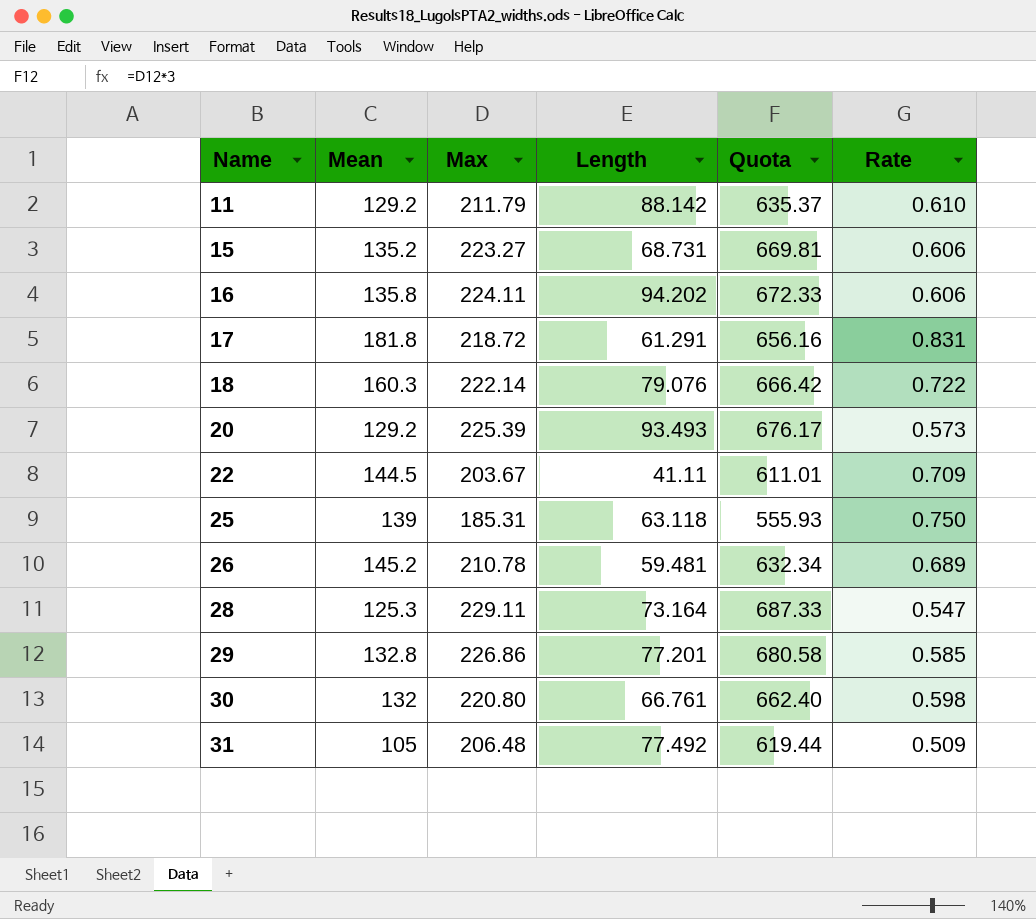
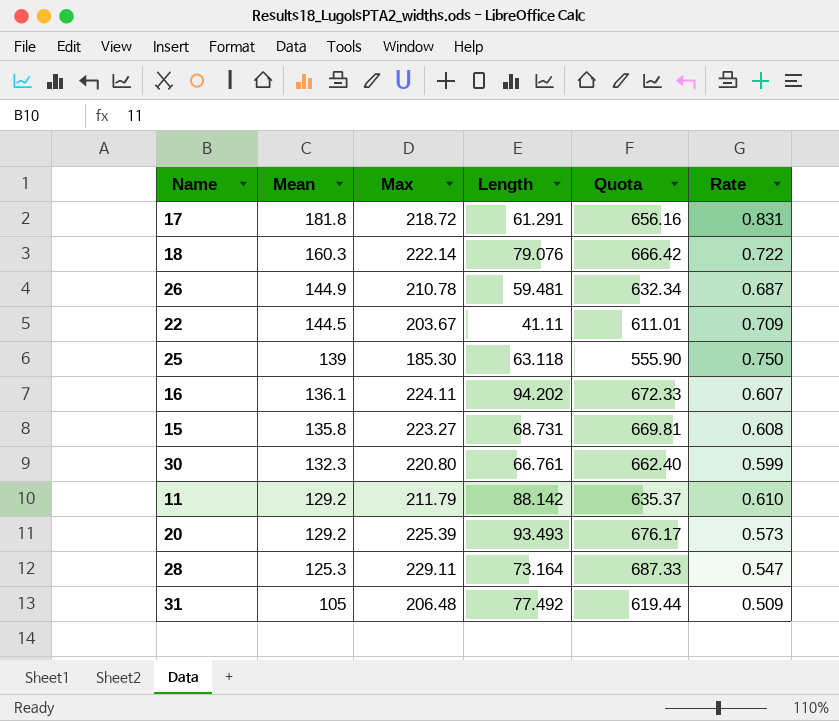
row order: Name ascending -> Mean descending
row 29: 132.8 | 226.86 | 77.201 | 680.58 | 0.585 -> none
26 | Mean: 145.2 -> 144.9
26 | Rate: 0.689 -> 0.687
25 | Max: 185.31 -> 185.30
25 | Quota: 555.93 -> 555.90
16 | Mean: 135.8 -> 136.1
16 | Rate: 0.606 -> 0.607
15 | Mean: 135.2 -> 135.8
15 | Rate: 0.606 -> 0.608
30 | Mean: 132 -> 132.3
30 | Rate: 0.598 -> 0.599

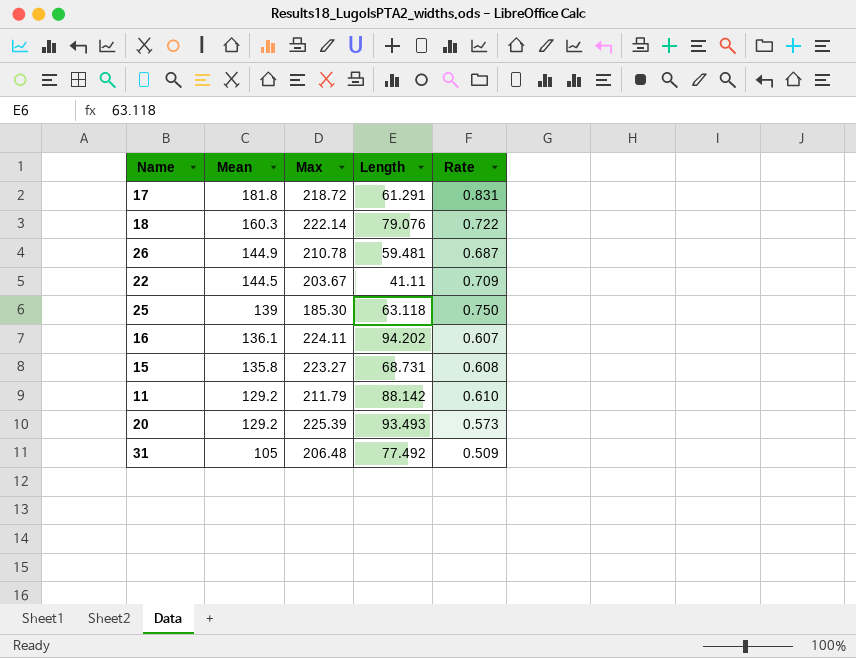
column Quota | formula: [Max] * 3 -> none
row 30: 132.3 | 220.80 | 66.761 | 662.40 | 0.599 -> none
row 28: 125.3 | 229.11 | 73.164 | 687.33 | 0.547 -> none

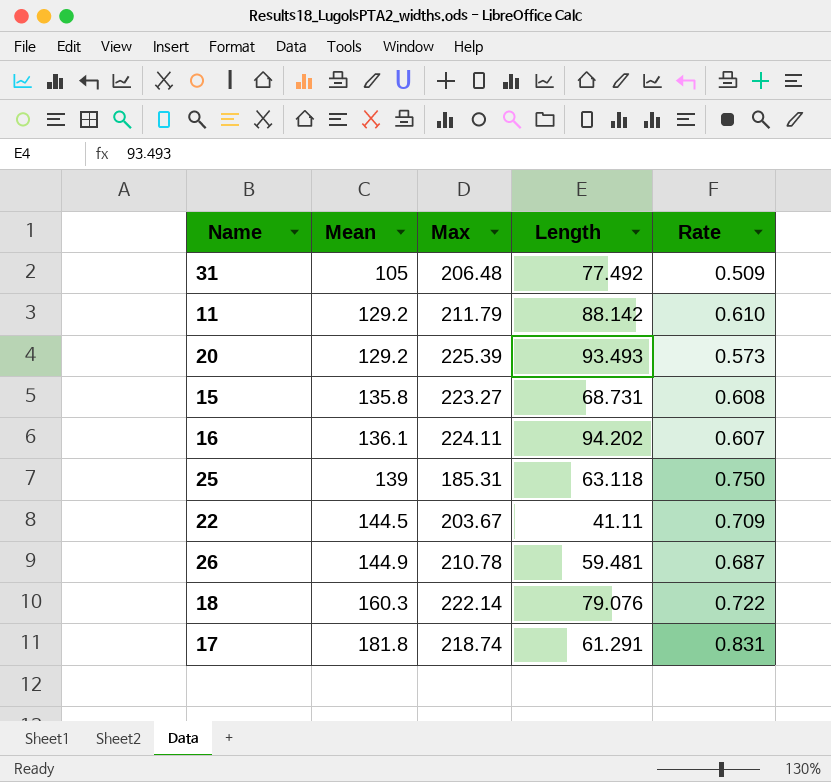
row order: Mean descending -> Mean ascending
25 | Max: 185.30 -> 185.31
17 | Max: 218.72 -> 218.74

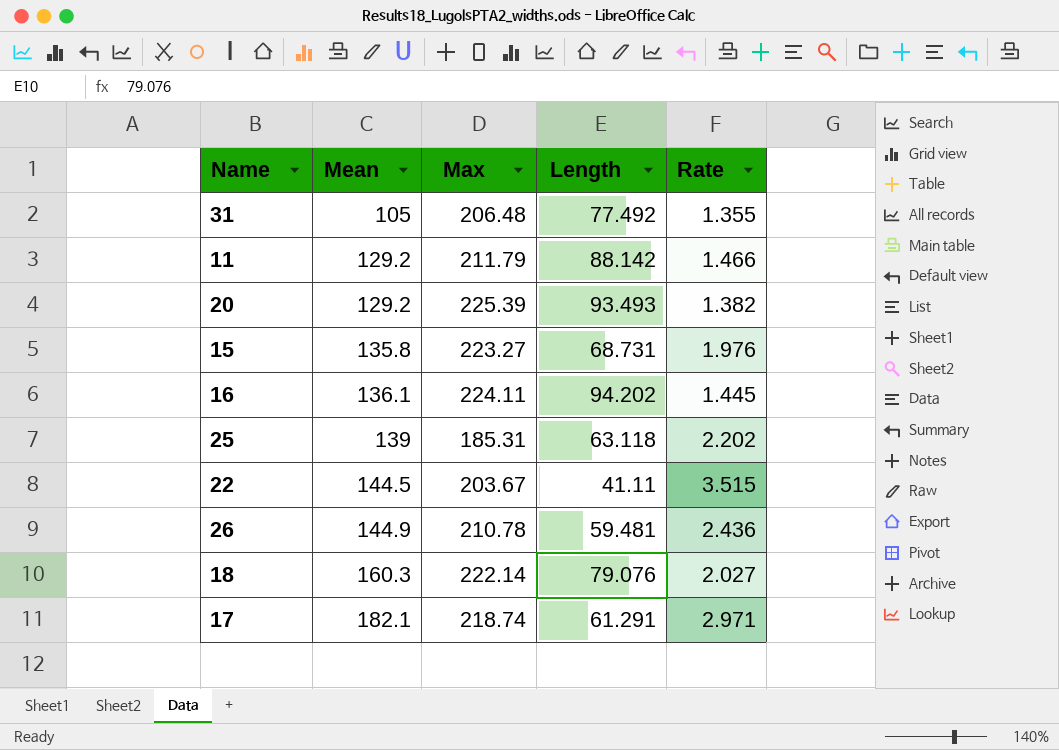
column Rate | formula: [Mean] / [Max] -> [Mean] / [Length]
17 | Mean: 181.8 -> 182.1

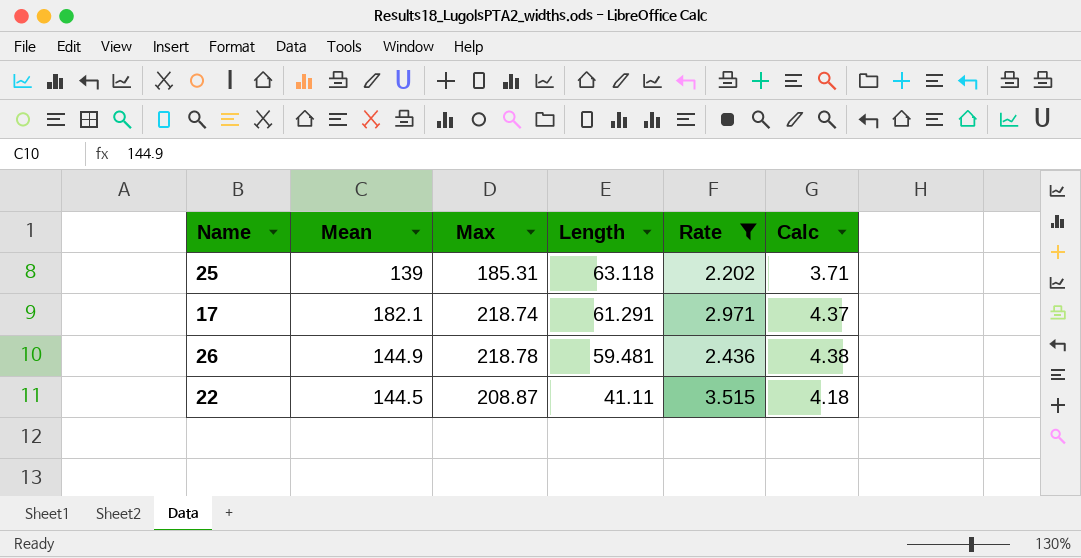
filter: none -> Rate >= 2.202
row order: Mean ascending -> Length descending
column Calc | formula: none -> [Max] * 0.02
26 | Max: 210.78 -> 218.78
22 | Max: 203.67 -> 208.87

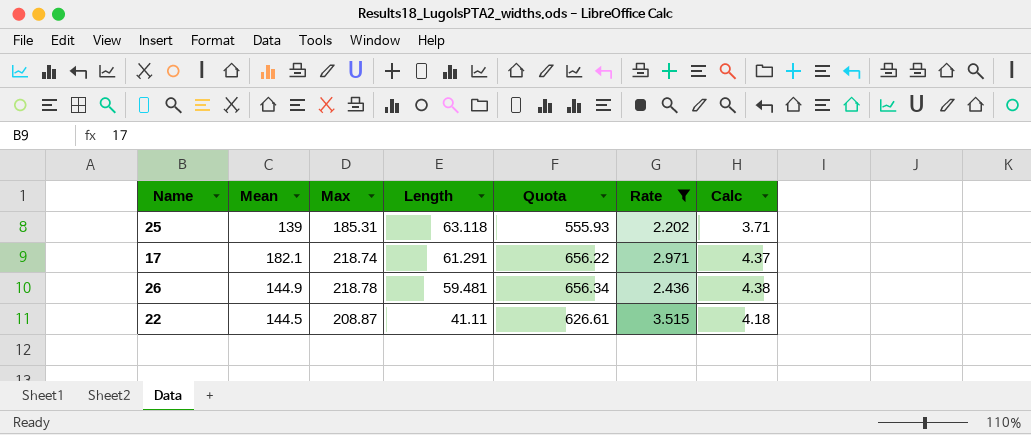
column Quota | formula: none -> [Max] * 3

